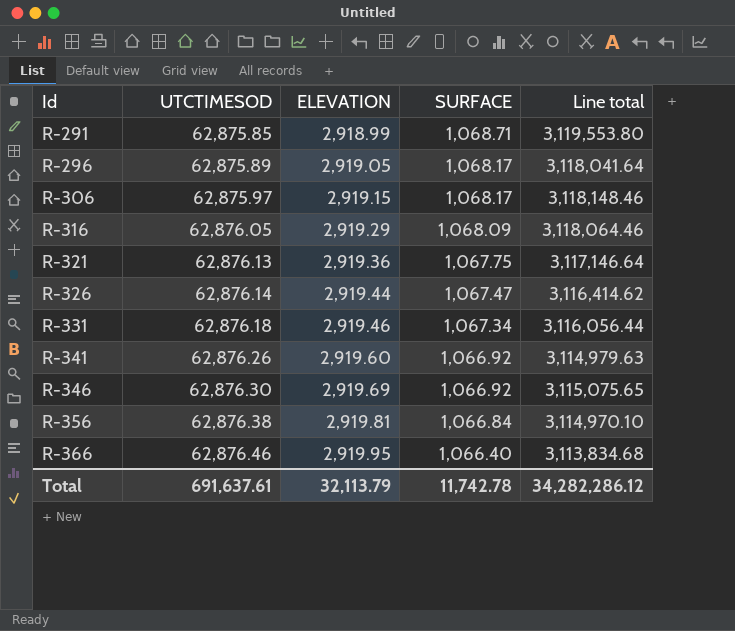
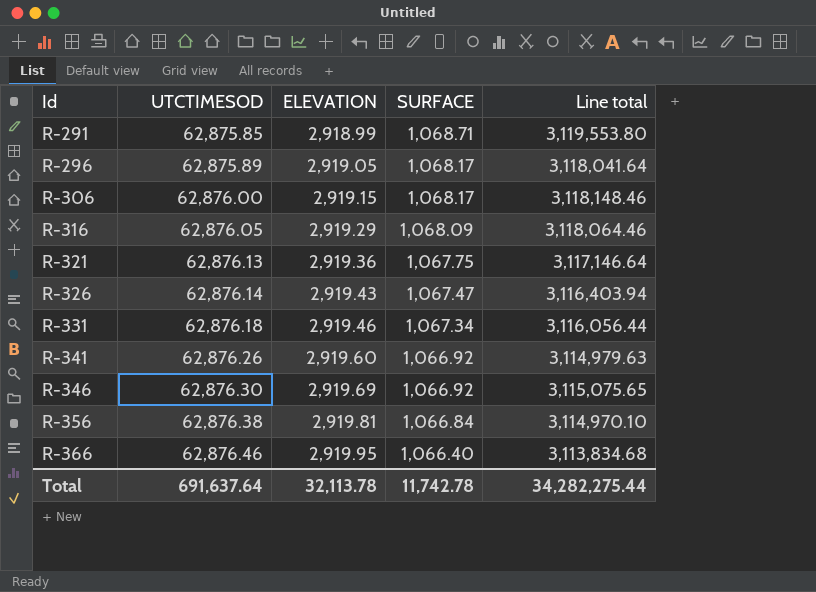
R-306 | UTCTIMESOD: 62,875.97 -> 62,876.00
R-326 | ELEVATION: 2,919.44 -> 2,919.43
R-326 | Line total: 3,116,414.62 -> 3,116,403.94
Total | UTCTIMESOD: 691,637.61 -> 691,637.64
Total | ELEVATION: 32,113.79 -> 32,113.78
Total | Line total: 34,282,286.12 -> 34,282,275.44

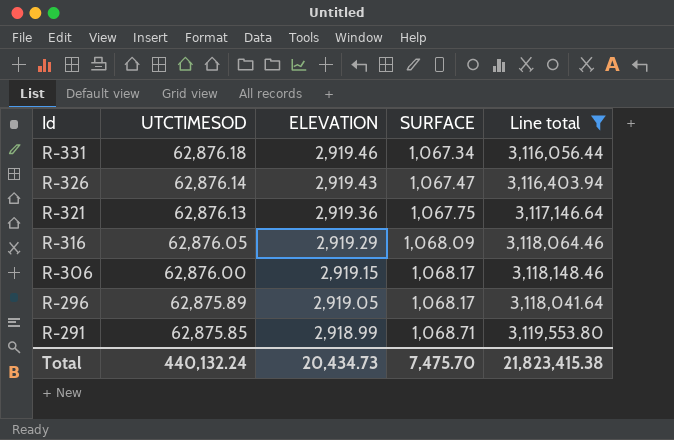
filter: none -> Line total >= 3,116,056.44
row order: Id ascending -> Id descending
Total | UTCTIMESOD: 691,637.64 -> 440,132.24
Total | ELEVATION: 32,113.78 -> 20,434.73
Total | SURFACE: 11,742.78 -> 7,475.70
Total | Line total: 34,282,275.44 -> 21,823,415.38

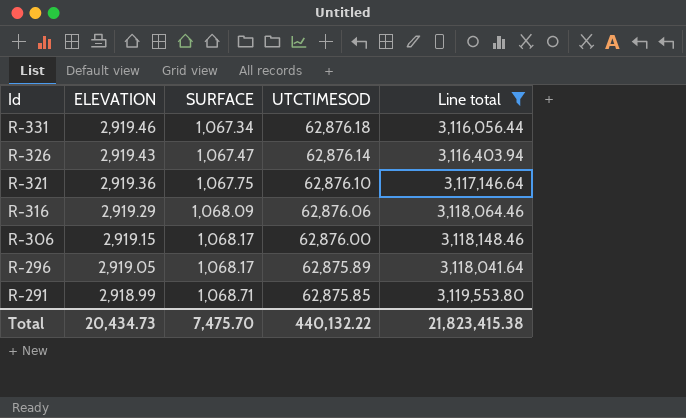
column UTCTIMESOD | position: 2 -> 4
R-321 | UTCTIMESOD: 62,876.13 -> 62,876.10
R-316 | UTCTIMESOD: 62,876.05 -> 62,876.06
Total | UTCTIMESOD: 440,132.24 -> 440,132.22

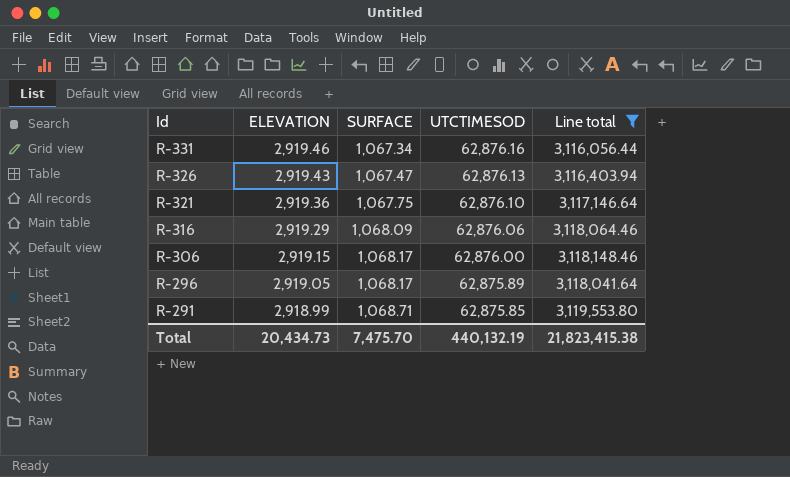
R-331 | UTCTIMESOD: 62,876.18 -> 62,876.16
R-326 | UTCTIMESOD: 62,876.14 -> 62,876.13
Total | UTCTIMESOD: 440,132.22 -> 440,132.19

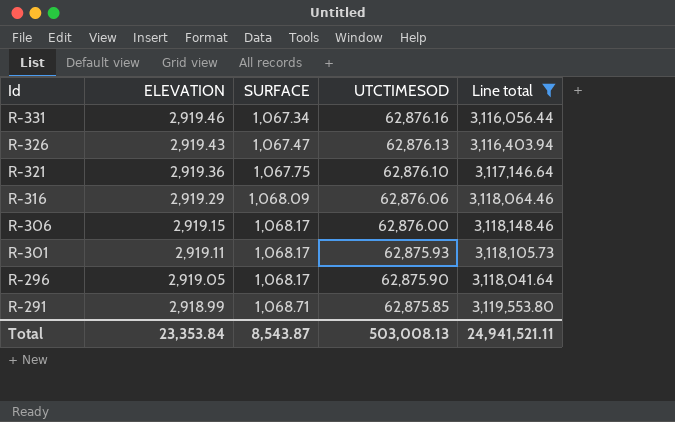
row R-301: none -> 2,919.11 | 1,068.17 | 62,875.93 | 3,118,105.73
R-296 | UTCTIMESOD: 62,875.89 -> 62,875.90
Total | ELEVATION: 20,434.73 -> 23,353.84
Total | SURFACE: 7,475.70 -> 8,543.87
Total | UTCTIMESOD: 440,132.19 -> 503,008.13
Total | Line total: 21,823,415.38 -> 24,941,521.11

